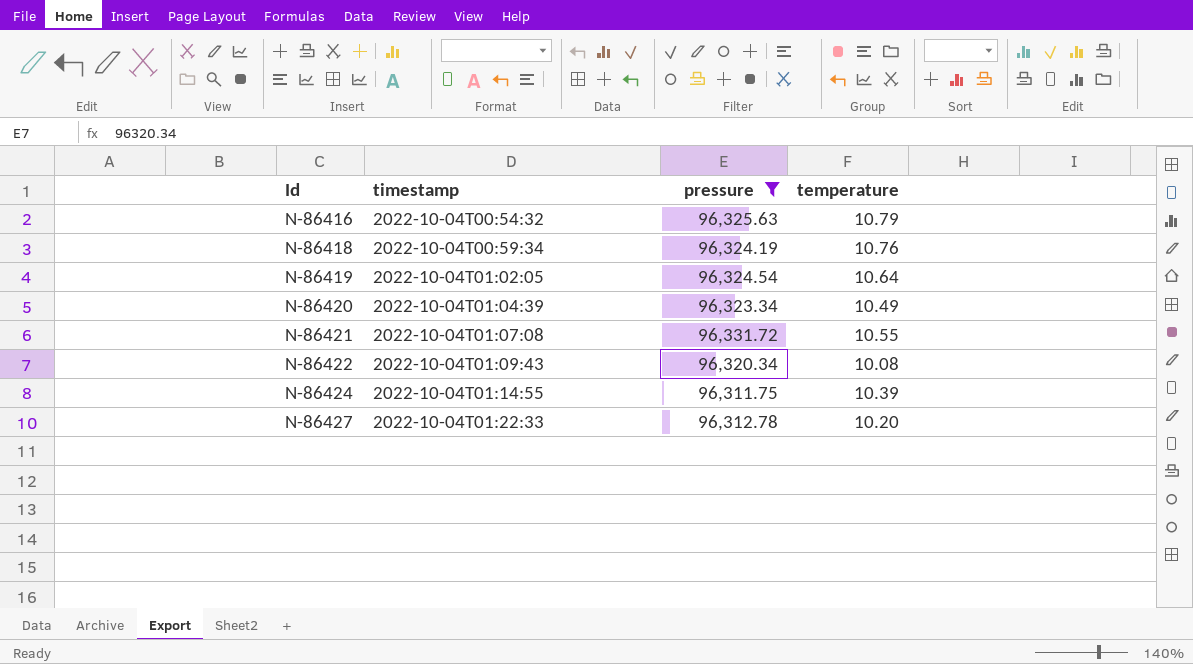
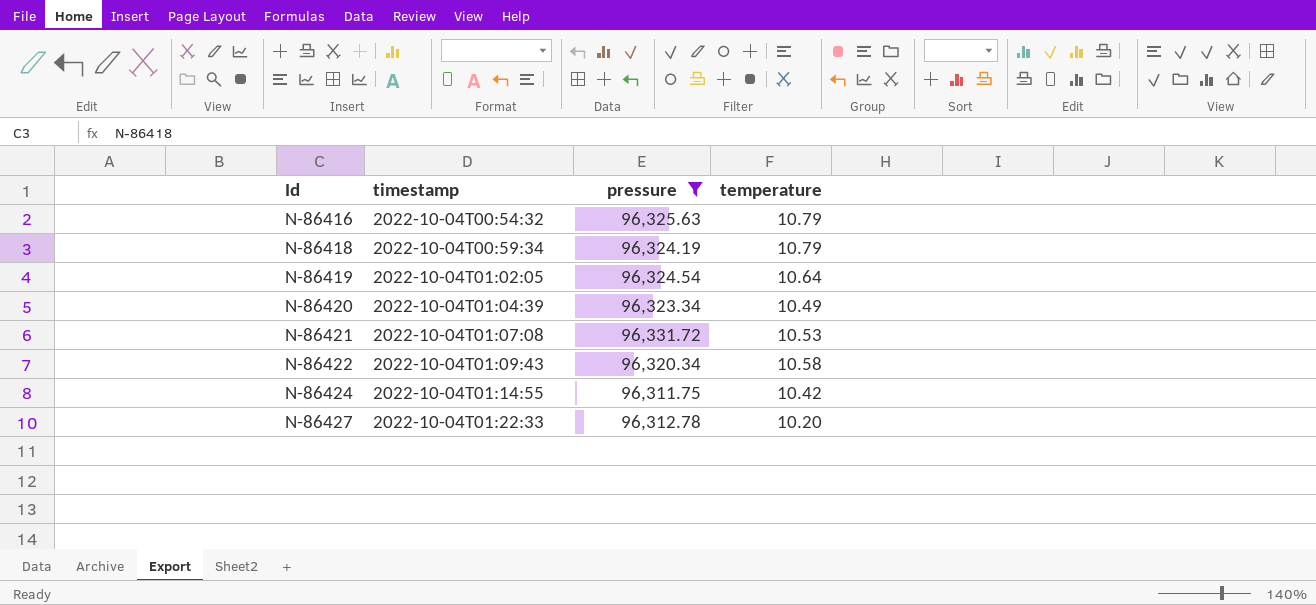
N-86418 | temperature: 10.76 -> 10.79
N-86421 | temperature: 10.55 -> 10.53
N-86422 | temperature: 10.08 -> 10.58
N-86424 | temperature: 10.39 -> 10.42

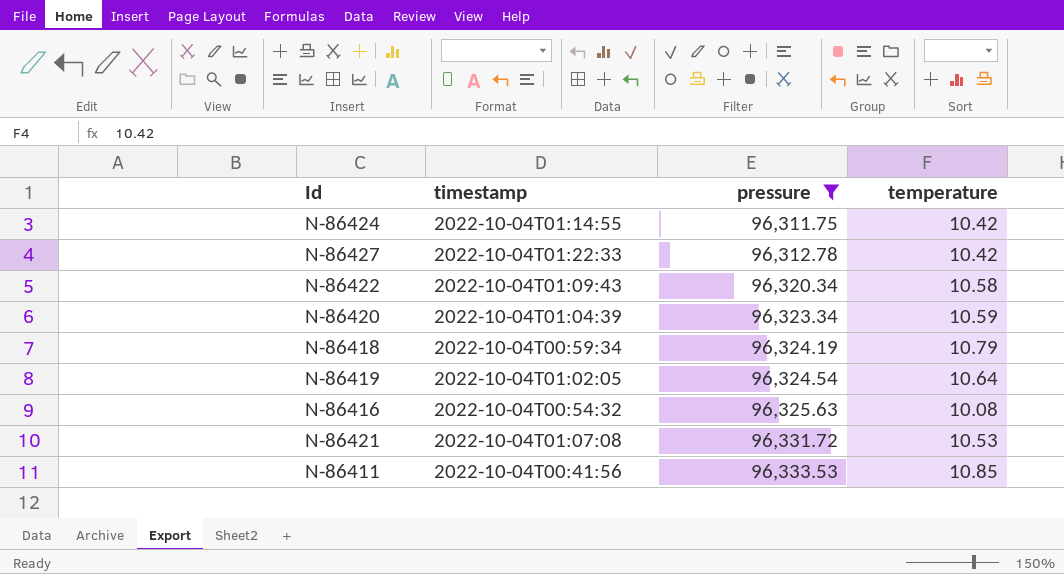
row order: Id ascending -> pressure ascending
N-86427 | temperature: 10.20 -> 10.42
N-86420 | temperature: 10.49 -> 10.59
N-86416 | temperature: 10.79 -> 10.08
row N-86411: none -> 2022-10-04T00:41:56 | 96,333.53 | 10.85

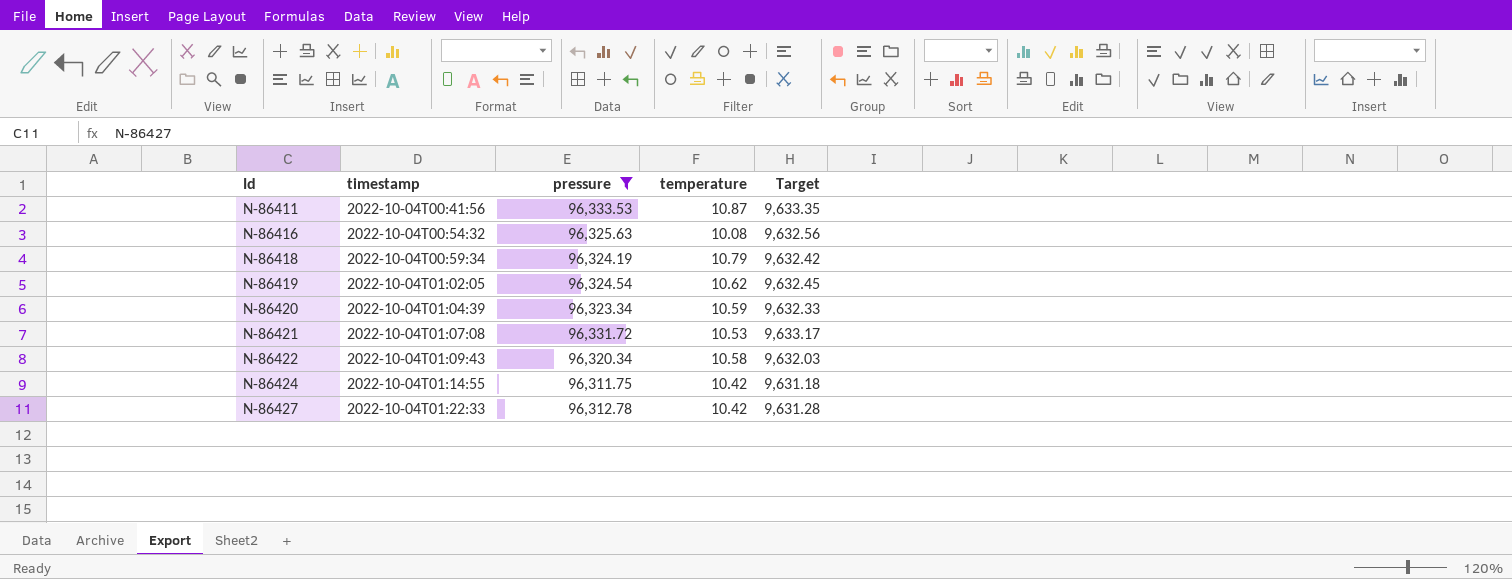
row order: pressure ascending -> Id ascending
column Target | formula: none -> [pressure] * 0.1
N-86411 | temperature: 10.85 -> 10.87
N-86419 | temperature: 10.64 -> 10.62

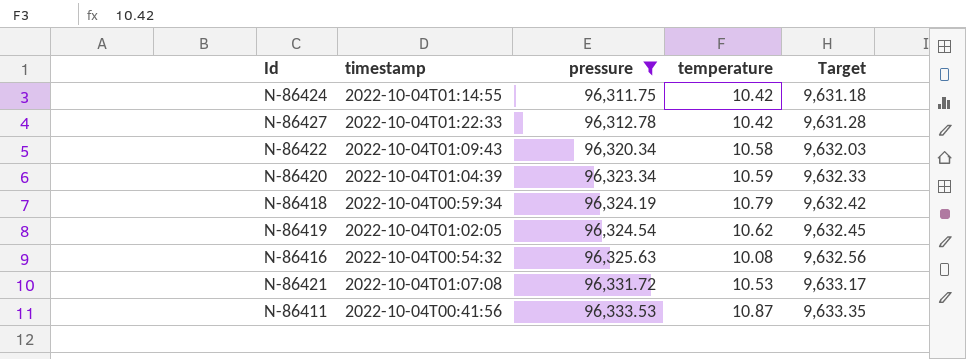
row order: Id ascending -> pressure ascending

